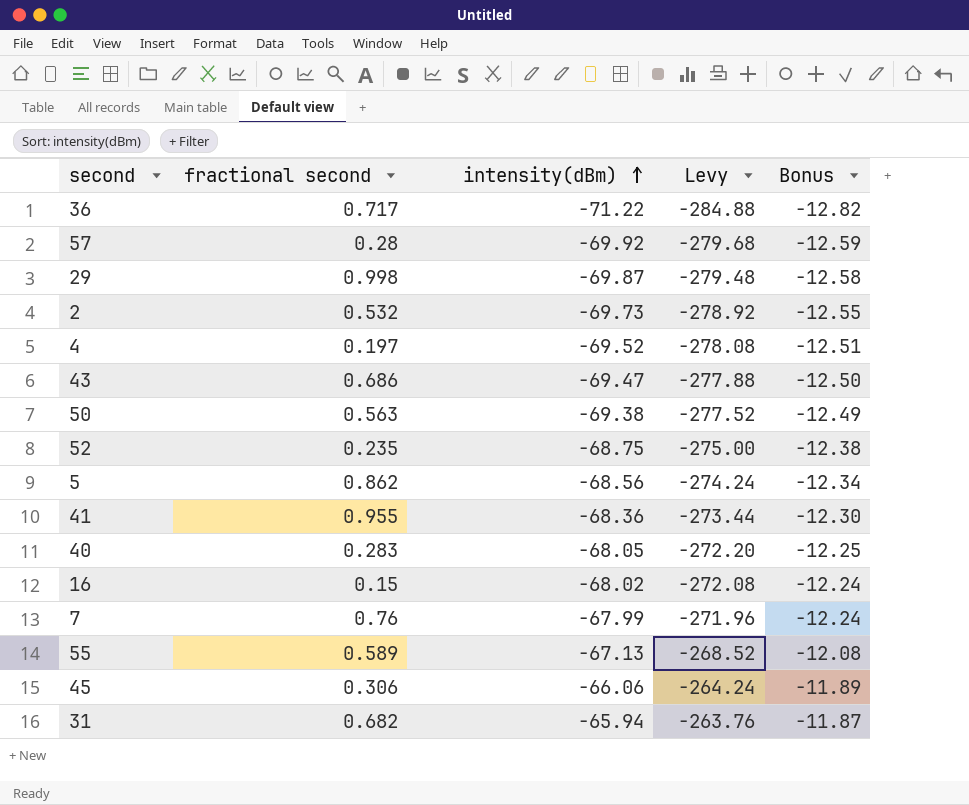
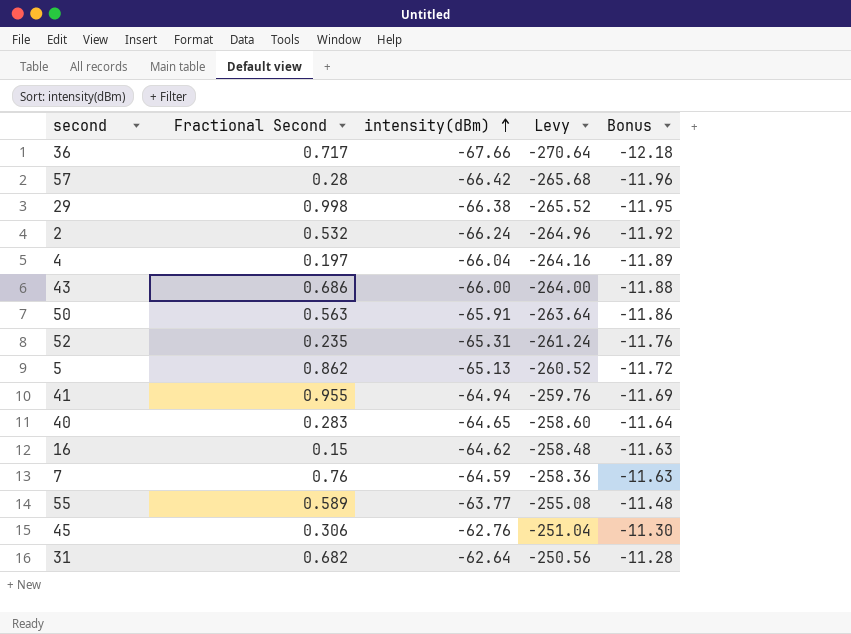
column name: fractional second -> Fractional Second
36 | intensity(dBm): -71.22 -> -67.66
36 | Levy: -284.88 -> -270.64
36 | Bonus: -12.82 -> -12.18
57 | intensity(dBm): -69.92 -> -66.42
57 | Levy: -279.68 -> -265.68
57 | Bonus: -12.59 -> -11.96
29 | intensity(dBm): -69.87 -> -66.38
29 | Levy: -279.48 -> -265.52
29 | Bonus: -12.58 -> -11.95
2 | intensity(dBm): -69.73 -> -66.24
2 | Levy: -278.92 -> -264.96
2 | Bonus: -12.55 -> -11.92
4 | intensity(dBm): -69.52 -> -66.04
4 | Levy: -278.08 -> -264.16
4 | Bonus: -12.51 -> -11.89
43 | intensity(dBm): -69.47 -> -66.00
43 | Levy: -277.88 -> -264.00
43 | Bonus: -12.50 -> -11.88
50 | intensity(dBm): -69.38 -> -65.91
50 | Levy: -277.52 -> -263.64
50 | Bonus: -12.49 -> -11.86
52 | intensity(dBm): -68.75 -> -65.31
52 | Levy: -275.00 -> -261.24
52 | Bonus: -12.38 -> -11.76
5 | intensity(dBm): -68.56 -> -65.13
5 | Levy: -274.24 -> -260.52
5 | Bonus: -12.34 -> -11.72
41 | intensity(dBm): -68.36 -> -64.94
41 | Levy: -273.44 -> -259.76
41 | Bonus: -12.30 -> -11.69
40 | intensity(dBm): -68.05 -> -64.65
40 | Levy: -272.20 -> -258.60
40 | Bonus: -12.25 -> -11.64
16 | intensity(dBm): -68.02 -> -64.62
16 | Levy: -272.08 -> -258.48
16 | Bonus: -12.24 -> -11.63
7 | intensity(dBm): -67.99 -> -64.59
7 | Levy: -271.96 -> -258.36
7 | Bonus: -12.24 -> -11.63
55 | intensity(dBm): -67.13 -> -63.77
55 | Levy: -268.52 -> -255.08
55 | Bonus: -12.08 -> -11.48
45 | intensity(dBm): -66.06 -> -62.76
45 | Levy: -264.24 -> -251.04
45 | Bonus: -11.89 -> -11.30
31 | intensity(dBm): -65.94 -> -62.64
31 | Levy: -263.76 -> -250.56
31 | Bonus: -11.87 -> -11.28

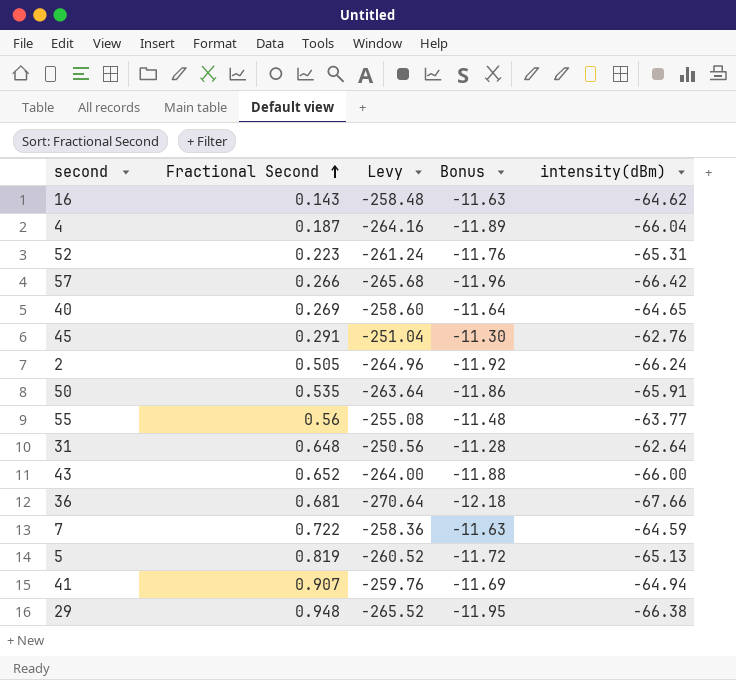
row order: intensity(dBm) ascending -> Fractional Second ascending
column intensity(dBm) | position: 3 -> 5
16 | Fractional Second: 0.15 -> 0.143
4 | Fractional Second: 0.197 -> 0.187
52 | Fractional Second: 0.235 -> 0.223
57 | Fractional Second: 0.28 -> 0.266
40 | Fractional Second: 0.283 -> 0.269
45 | Fractional Second: 0.306 -> 0.291
2 | Fractional Second: 0.532 -> 0.505
50 | Fractional Second: 0.563 -> 0.535
55 | Fractional Second: 0.589 -> 0.56
31 | Fractional Second: 0.682 -> 0.648
43 | Fractional Second: 0.686 -> 0.652
36 | Fractional Second: 0.717 -> 0.681
7 | Fractional Second: 0.76 -> 0.722
5 | Fractional Second: 0.862 -> 0.819
41 | Fractional Second: 0.955 -> 0.907
29 | Fractional Second: 0.998 -> 0.948

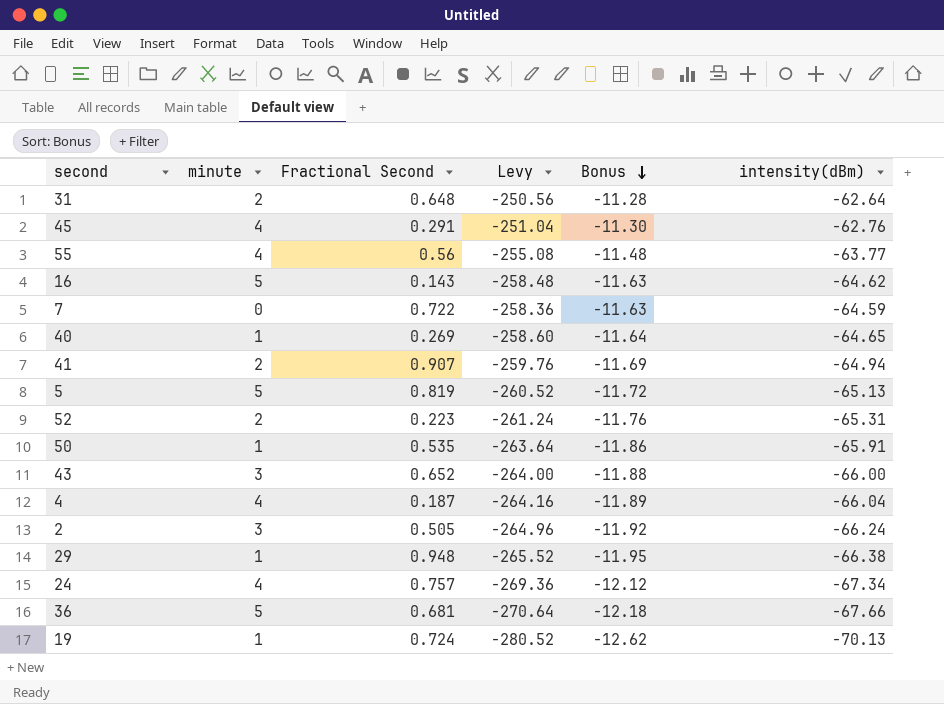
row order: Fractional Second ascending -> Bonus descending
column minute | position: none -> 2
row 57: 0.266 | -265.68 | -11.96 | -66.42 -> none
row 24: none -> 4 | 0.757 | -269.36 | -12.12 | -67.34
row 19: none -> 1 | 0.724 | -280.52 | -12.62 | -70.13

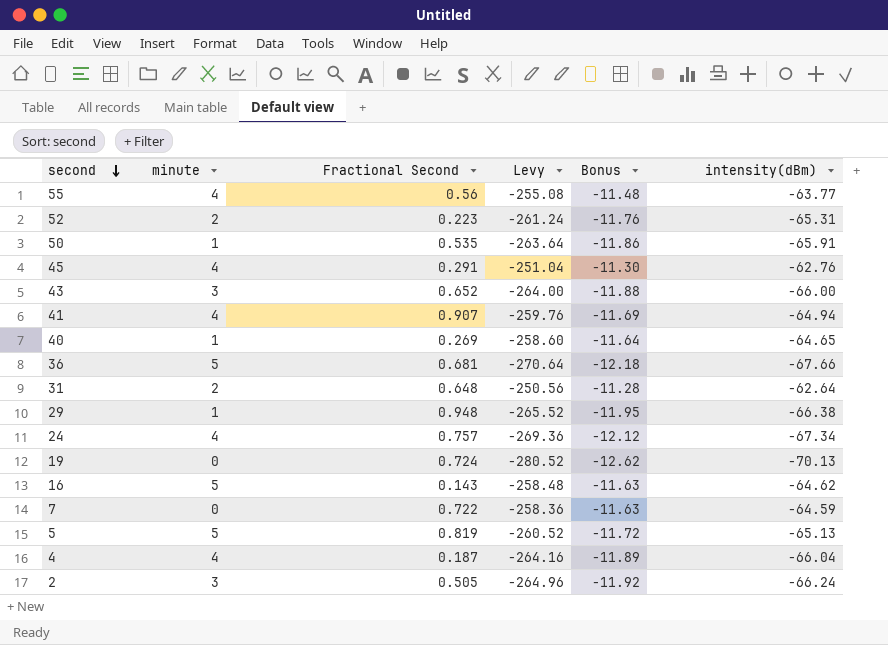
row order: Bonus descending -> second descending
41 | minute: 2 -> 4
19 | minute: 1 -> 0

